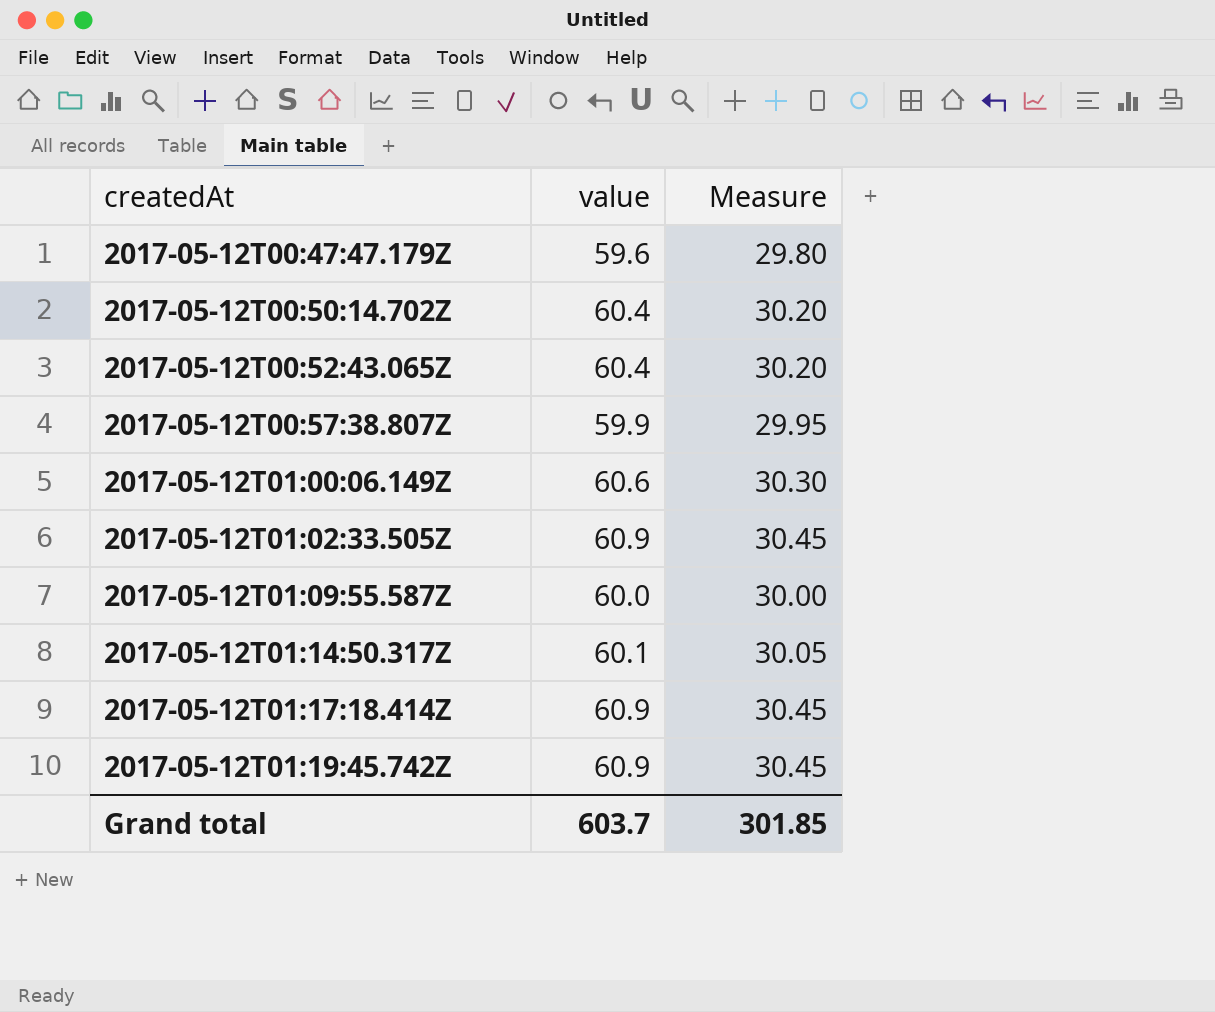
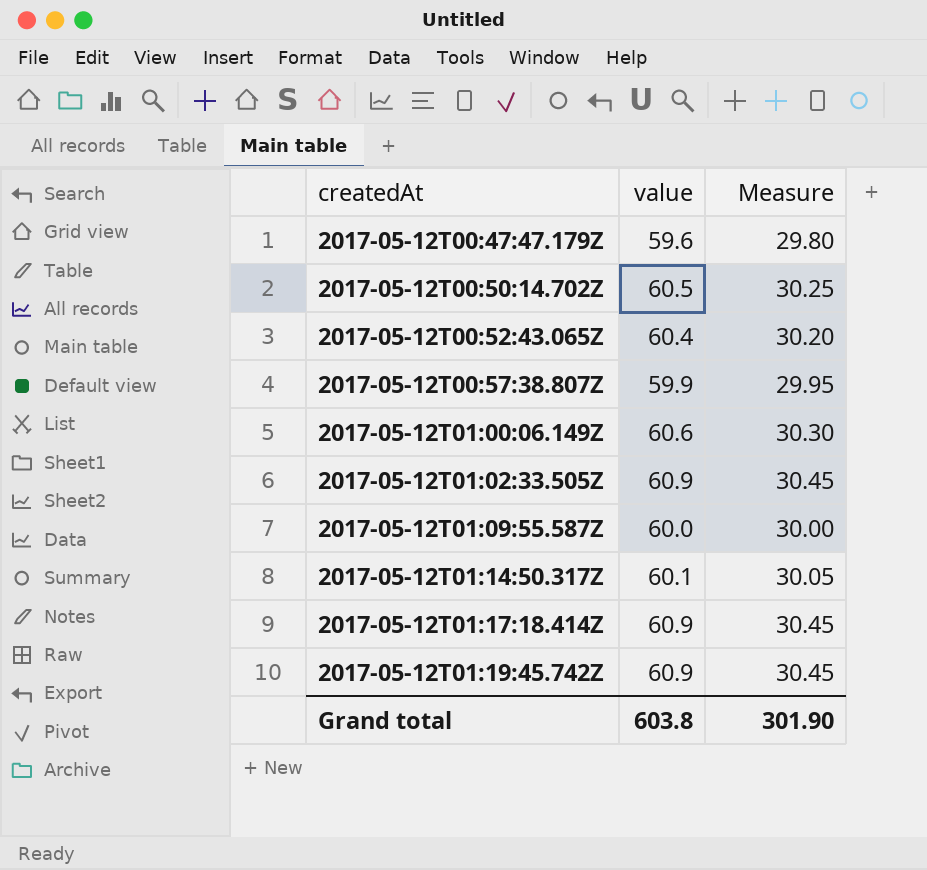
2017-05-12T00:50:14.702Z | value: 60.4 -> 60.5
2017-05-12T00:50:14.702Z | Measure: 30.20 -> 30.25
Grand total | value: 603.7 -> 603.8
Grand total | Measure: 301.85 -> 301.90

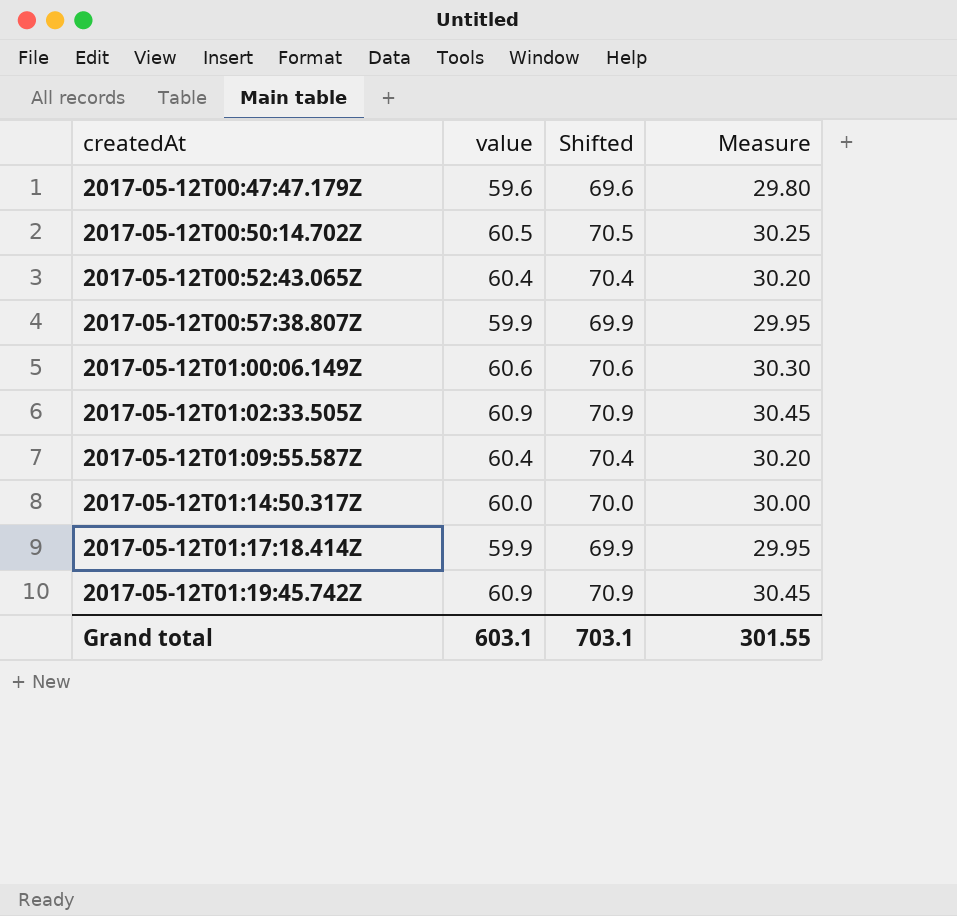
column Shifted | formula: none -> [value] + 10
2017-05-12T01:09:55.587Z | value: 60.0 -> 60.4
2017-05-12T01:09:55.587Z | Measure: 30.00 -> 30.20
2017-05-12T01:14:50.317Z | value: 60.1 -> 60.0
2017-05-12T01:14:50.317Z | Measure: 30.05 -> 30.00
2017-05-12T01:17:18.414Z | value: 60.9 -> 59.9
2017-05-12T01:17:18.414Z | Measure: 30.45 -> 29.95
Grand total | value: 603.8 -> 603.1
Grand total | Measure: 301.90 -> 301.55

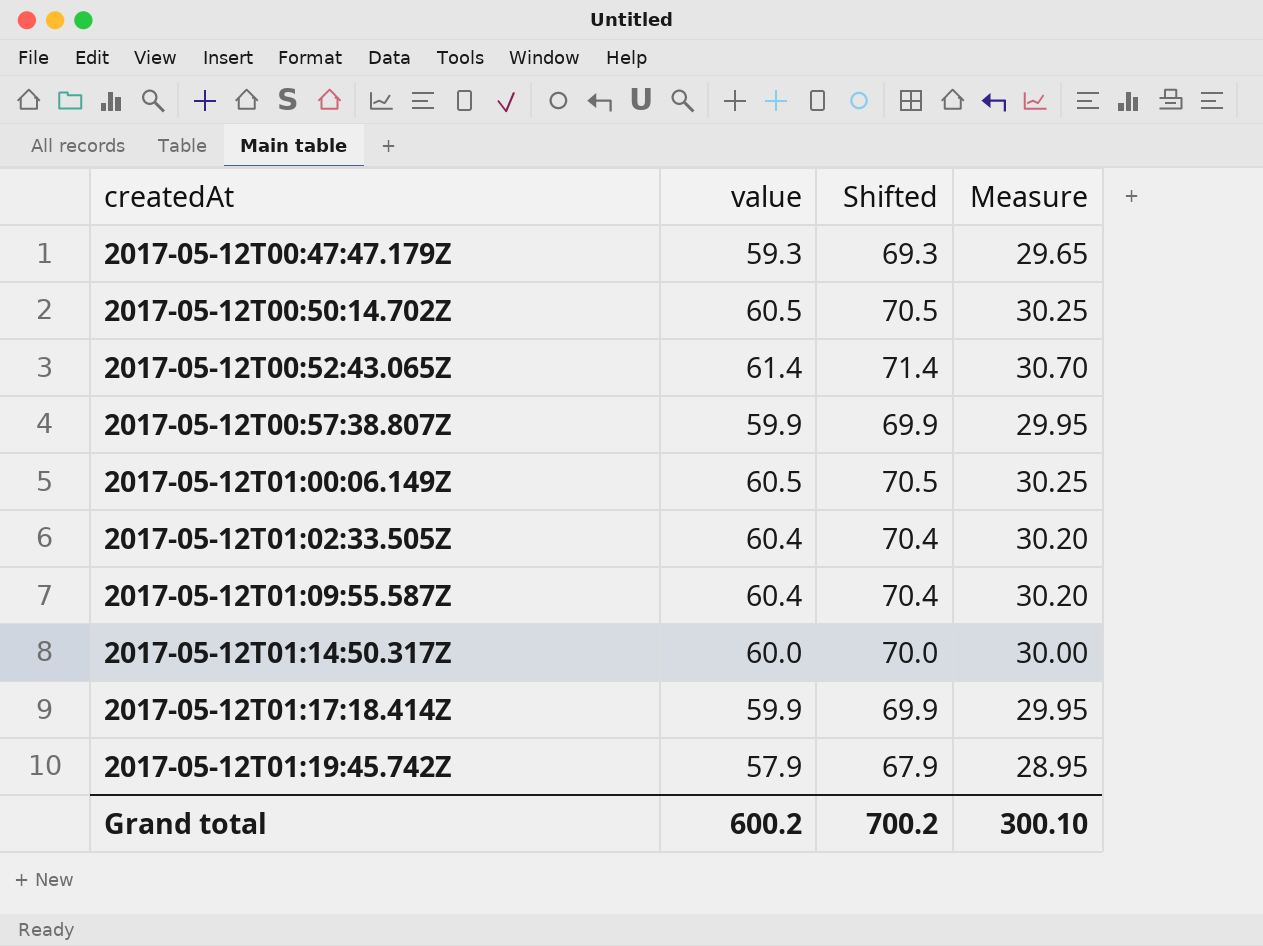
2017-05-12T00:47:47.179Z | value: 59.6 -> 59.3
2017-05-12T00:47:47.179Z | Shifted: 69.6 -> 69.3
2017-05-12T00:47:47.179Z | Measure: 29.80 -> 29.65
2017-05-12T00:52:43.065Z | value: 60.4 -> 61.4
2017-05-12T00:52:43.065Z | Shifted: 70.4 -> 71.4
2017-05-12T00:52:43.065Z | Measure: 30.20 -> 30.70
2017-05-12T01:00:06.149Z | value: 60.6 -> 60.5
2017-05-12T01:00:06.149Z | Shifted: 70.6 -> 70.5
2017-05-12T01:00:06.149Z | Measure: 30.30 -> 30.25
2017-05-12T01:02:33.505Z | value: 60.9 -> 60.4
2017-05-12T01:02:33.505Z | Shifted: 70.9 -> 70.4
2017-05-12T01:02:33.505Z | Measure: 30.45 -> 30.20
2017-05-12T01:19:45.742Z | value: 60.9 -> 57.9
2017-05-12T01:19:45.742Z | Shifted: 70.9 -> 67.9
2017-05-12T01:19:45.742Z | Measure: 30.45 -> 28.95
Grand total | value: 603.1 -> 600.2
Grand total | Shifted: 703.1 -> 700.2
Grand total | Measure: 301.55 -> 300.10

